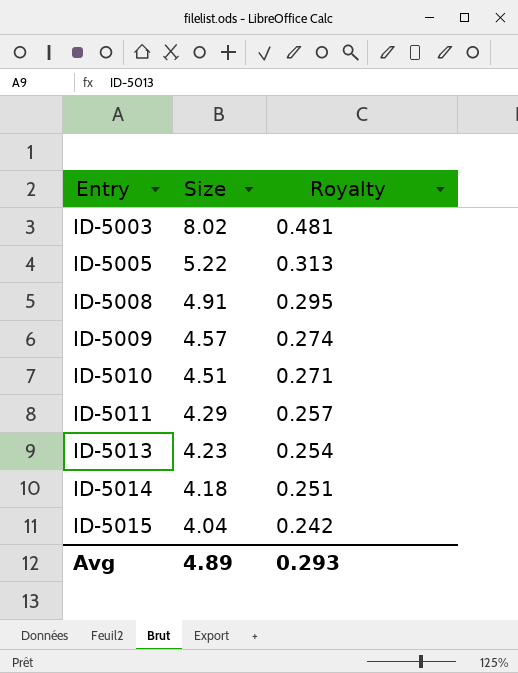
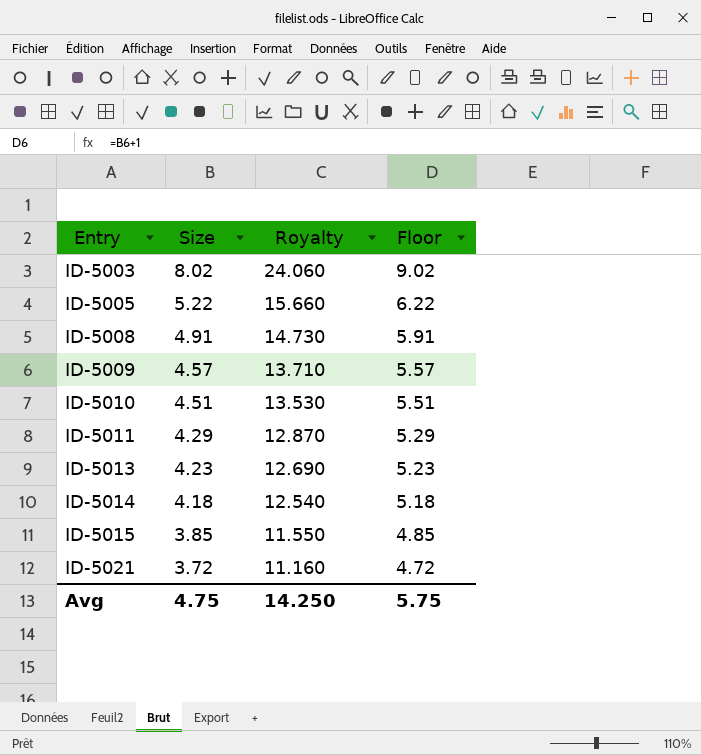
column Royalty | formula: [Size] * 0.06 -> [Size] * 3
column Floor | formula: none -> [Size] + 1
ID-5015 | Size: 4.04 -> 3.85
row ID-5021: none -> 3.72 | 11.160 | 4.72
Avg | Size: 4.89 -> 4.75
Avg | Royalty: 0.293 -> 14.250

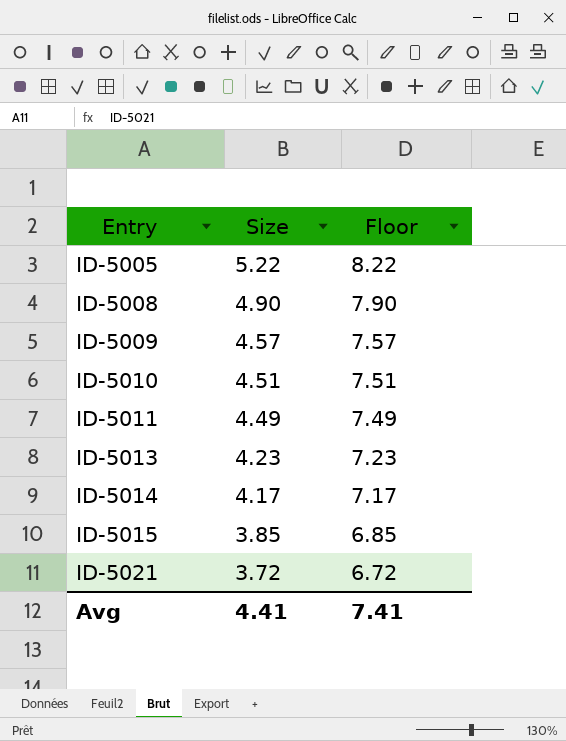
column Royalty | formula: [Size] * 3 -> none
column Floor | formula: [Size] + 1 -> [Size] + 3
row ID-5003: 8.02 | 24.060 | 9.02 -> none
ID-5008 | Size: 4.91 -> 4.90
ID-5011 | Size: 4.29 -> 4.49
ID-5014 | Size: 4.18 -> 4.17
Avg | Size: 4.75 -> 4.41
Avg | Floor: 5.75 -> 7.41

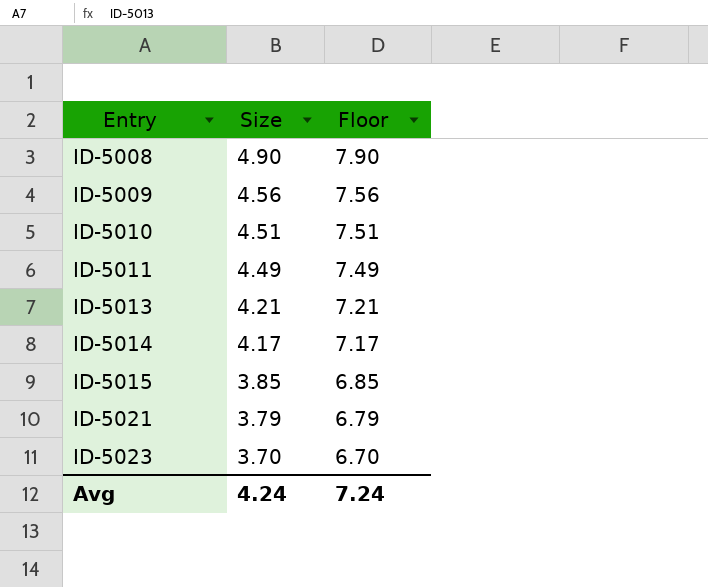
row ID-5005: 5.22 | 8.22 -> none
ID-5009 | Size: 4.57 -> 4.56
ID-5009 | Floor: 7.57 -> 7.56
ID-5013 | Size: 4.23 -> 4.21
ID-5013 | Floor: 7.23 -> 7.21
ID-5021 | Size: 3.72 -> 3.79
ID-5021 | Floor: 6.72 -> 6.79
row ID-5023: none -> 3.70 | 6.70
Avg | Size: 4.41 -> 4.24
Avg | Floor: 7.41 -> 7.24

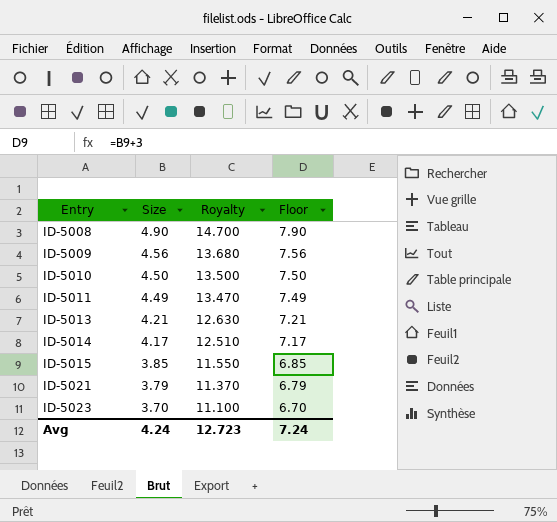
column Royalty | formula: none -> [Size] * 3
ID-5010 | Size: 4.51 -> 4.50
ID-5010 | Floor: 7.51 -> 7.50

